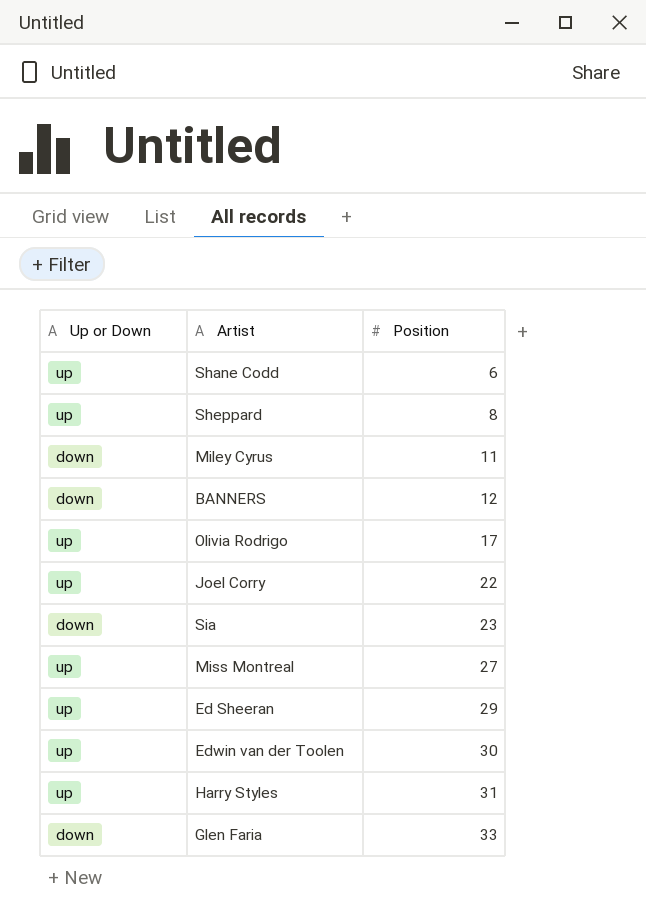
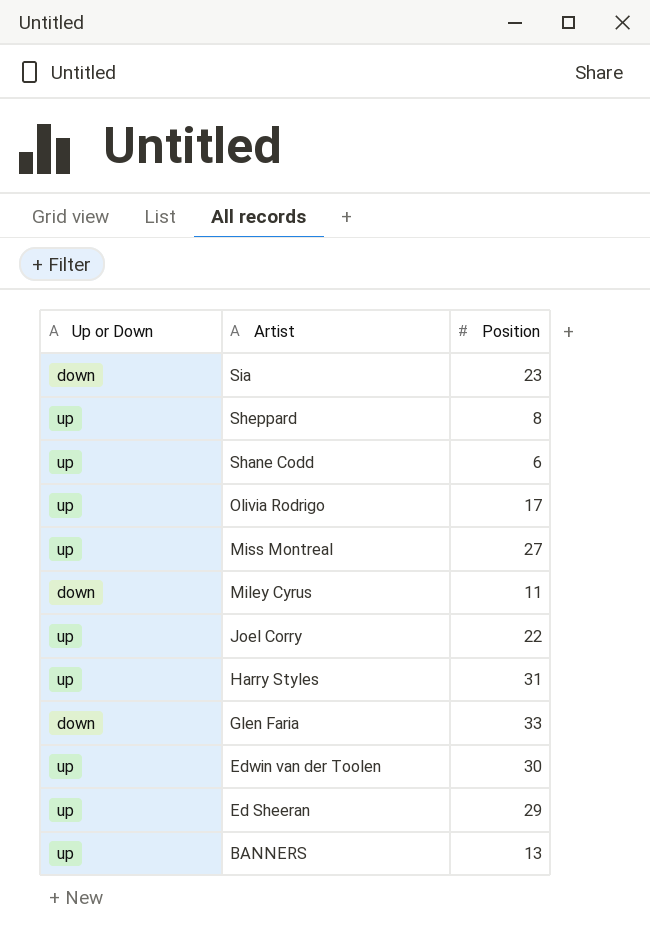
row order: Position ascending -> Artist descending
BANNERS | Up or Down: down -> up
BANNERS | Position: 12 -> 13

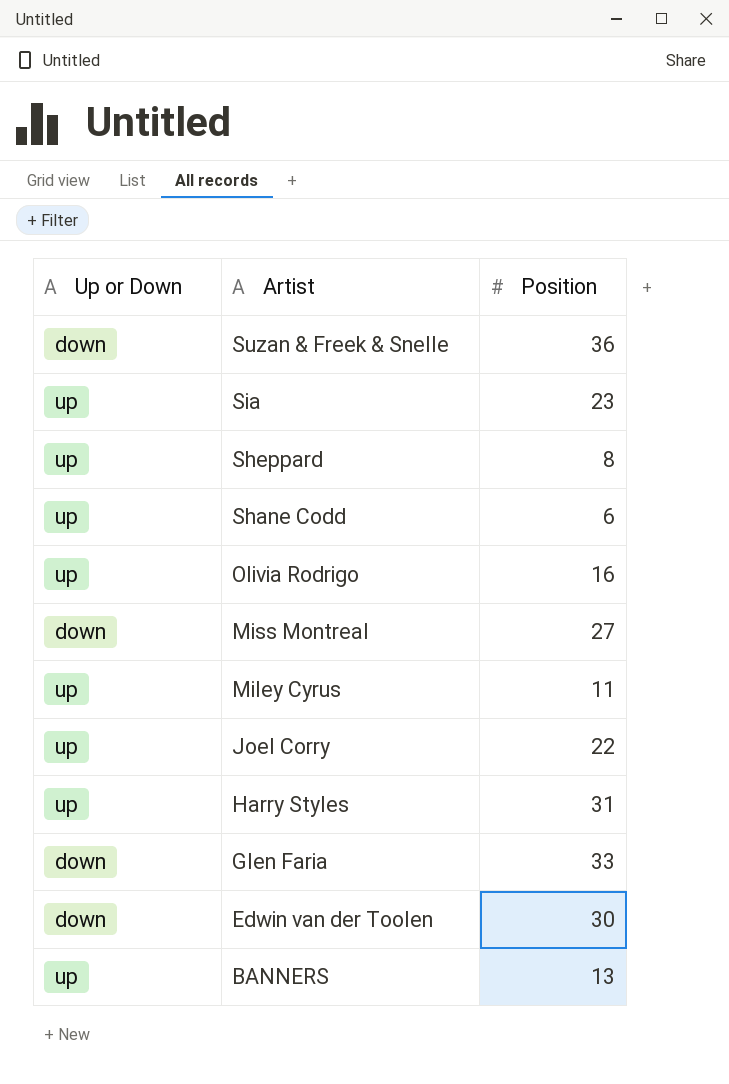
row Ed Sheeran: up | 29 -> none
row Suzan & Freek & Snelle: none -> down | 36
Sia | Up or Down: down -> up
Olivia Rodrigo | Position: 17 -> 16
Miss Montreal | Up or Down: up -> down
Miley Cyrus | Up or Down: down -> up
Edwin van der Toolen | Up or Down: up -> down

